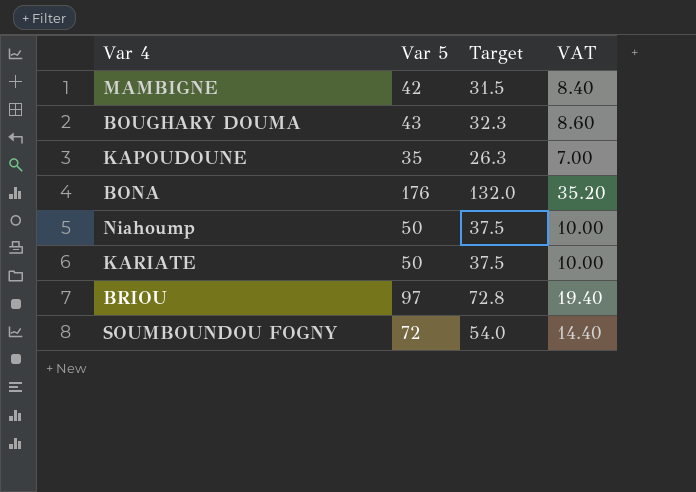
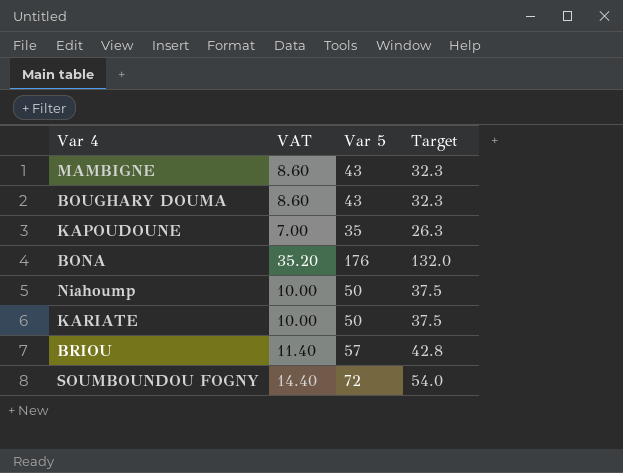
column VAT | position: 4 -> 2
MAMBIGNE | VAT: 8.40 -> 8.60
MAMBIGNE | Var 5: 42 -> 43
MAMBIGNE | Target: 31.5 -> 32.3
BRIOU | VAT: 19.40 -> 11.40
BRIOU | Var 5: 97 -> 57
BRIOU | Target: 72.8 -> 42.8

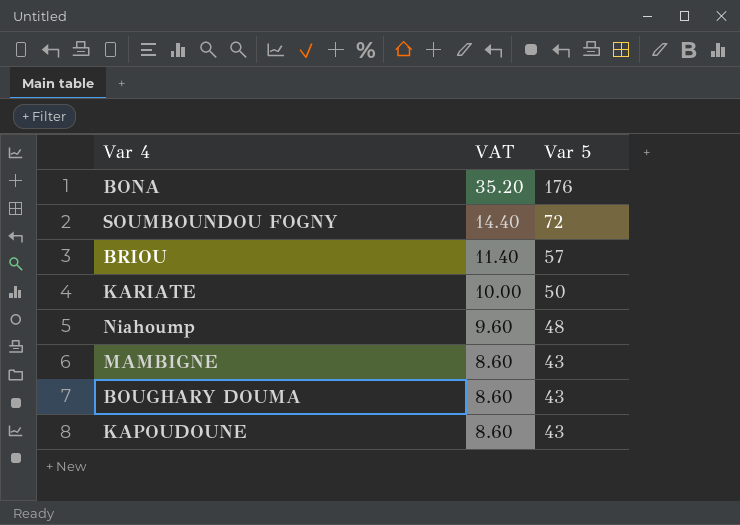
row order: none -> VAT descending
column Target | formula: [Var 5] * 0.75 -> none
Niahoump | VAT: 10.00 -> 9.60
Niahoump | Var 5: 50 -> 48
KAPOUDOUNE | VAT: 7.00 -> 8.60
KAPOUDOUNE | Var 5: 35 -> 43

